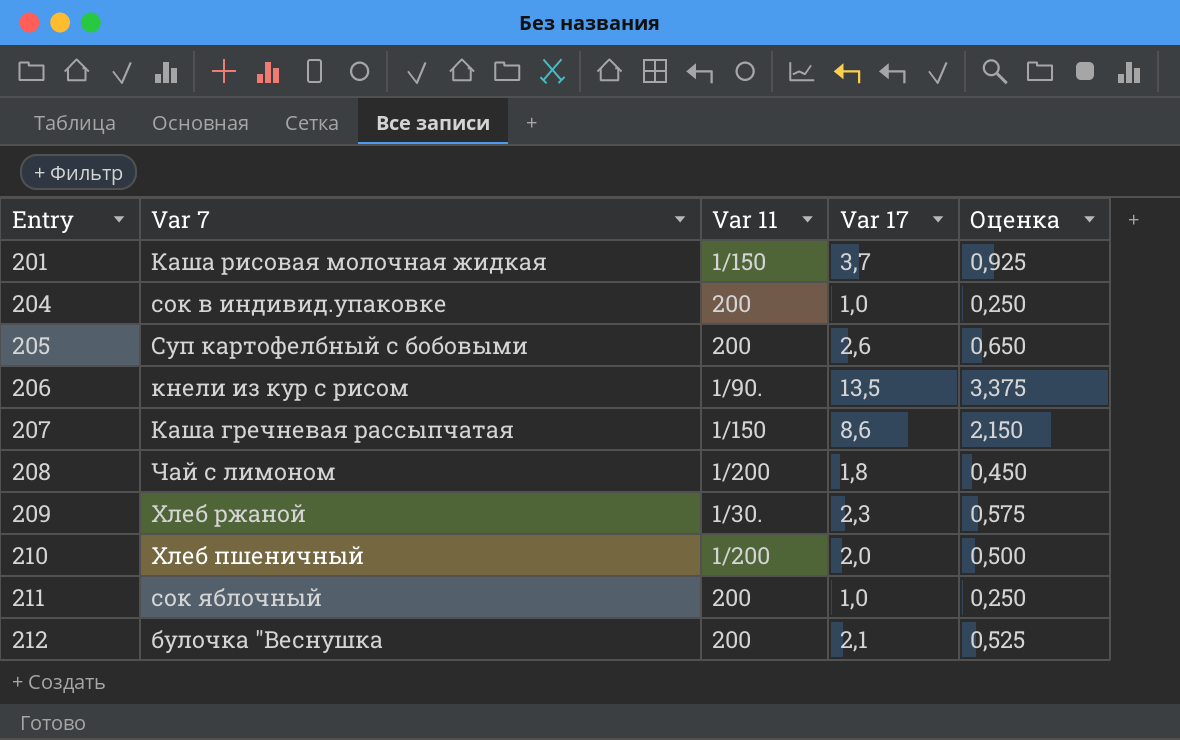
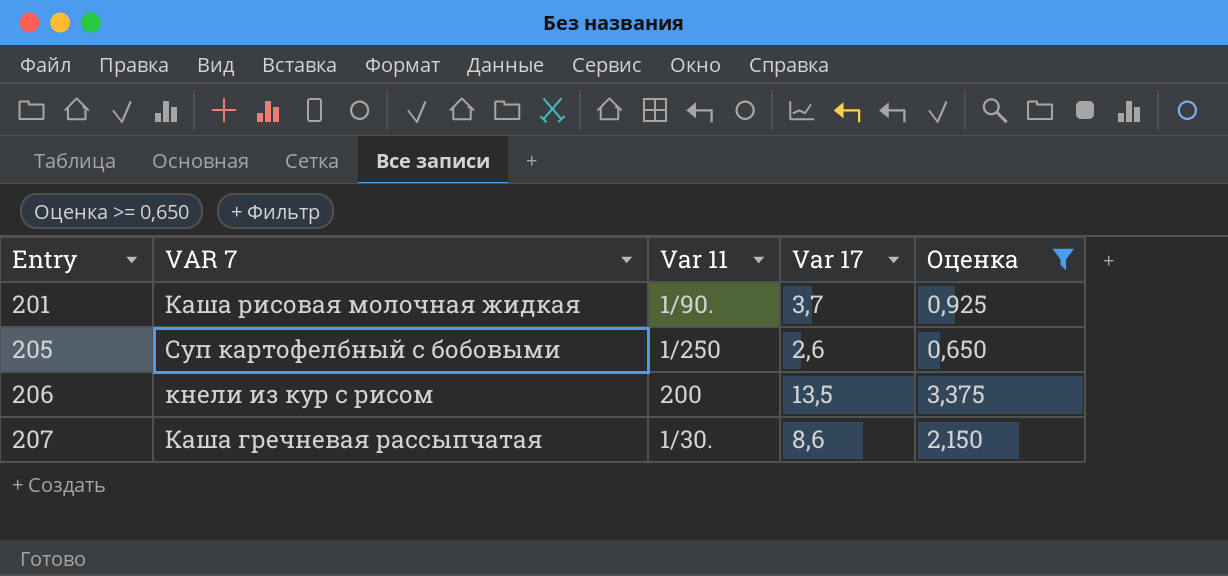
filter: none -> Оценка >= 0,650
column name: Var 7 -> VAR 7
201 | Var 11: 1/150 -> 1/90.
205 | Var 11: 200 -> 1/250
206 | Var 11: 1/90. -> 200
207 | Var 11: 1/150 -> 1/30.

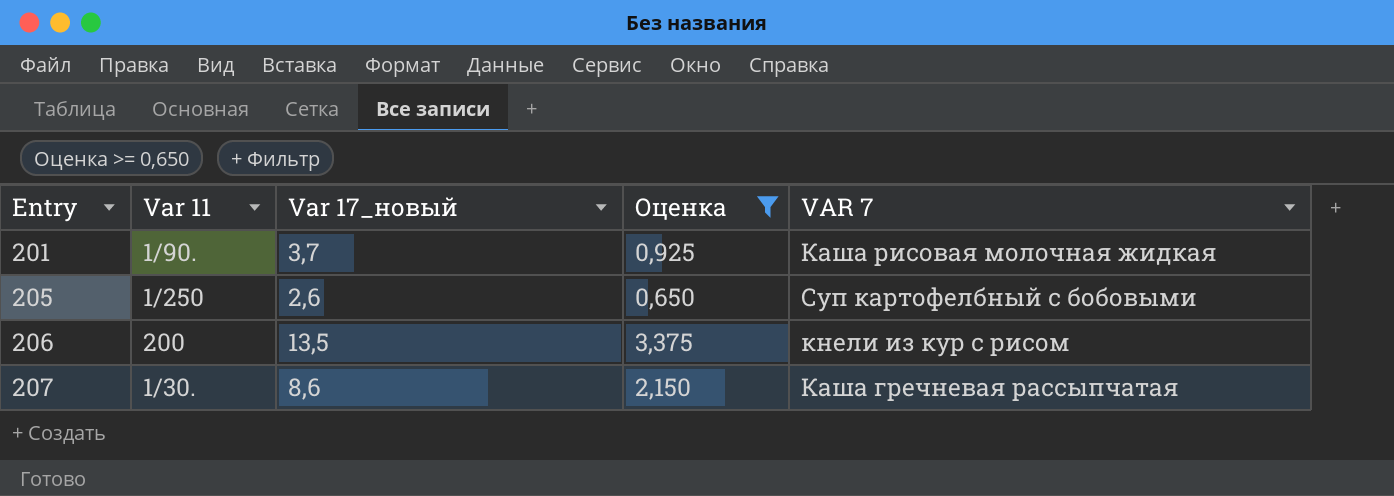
column name: Var 17 -> Var 17_новый
column VAR 7 | position: 2 -> 5

